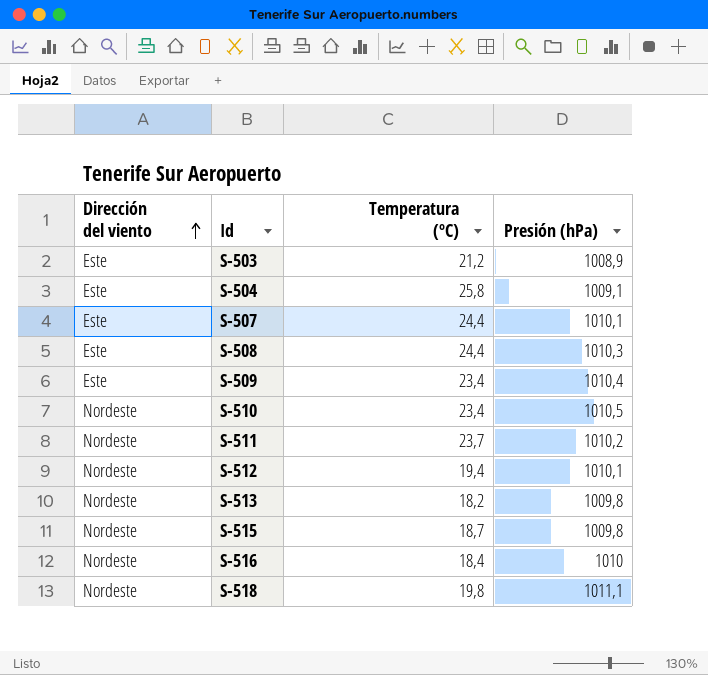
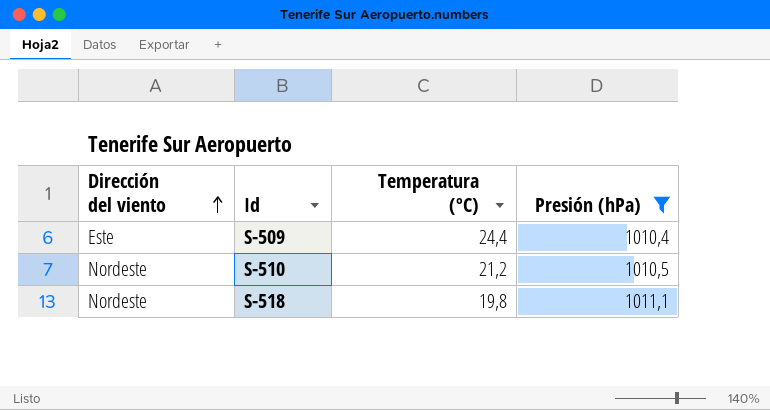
filter: none -> Presión (hPa) >= 1010,4
S-509 | Temperatura (ºC): 23,4 -> 24,4
S-510 | Temperatura (ºC): 23,4 -> 21,2

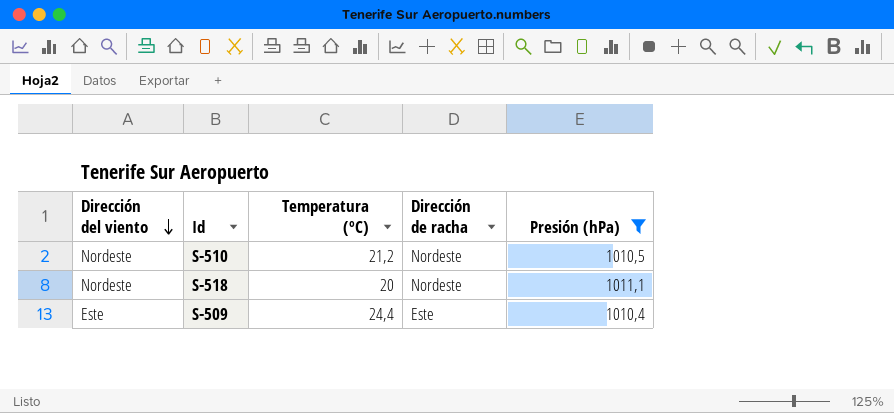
row order: Dirección del viento ascending -> Dirección del viento descending
column Dirección de racha | position: none -> 4
S-518 | Temperatura (ºC): 19,8 -> 20

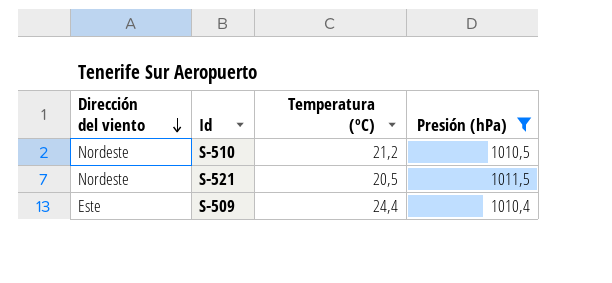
column Dirección de racha | position: 4 -> none
row S-518: Nordeste | 20 | Nordeste | 1011,1 -> none
row S-521: none -> Nordeste | 20,5 | 1011,5

